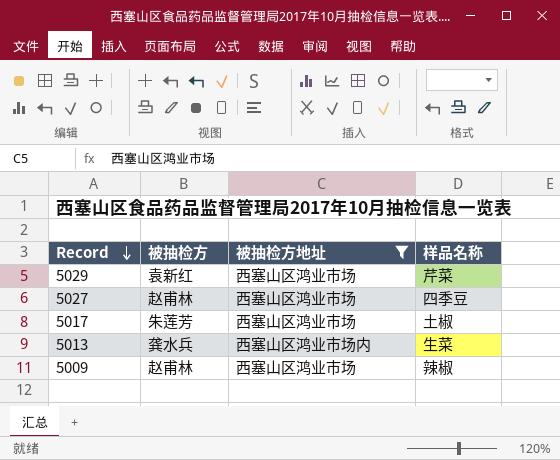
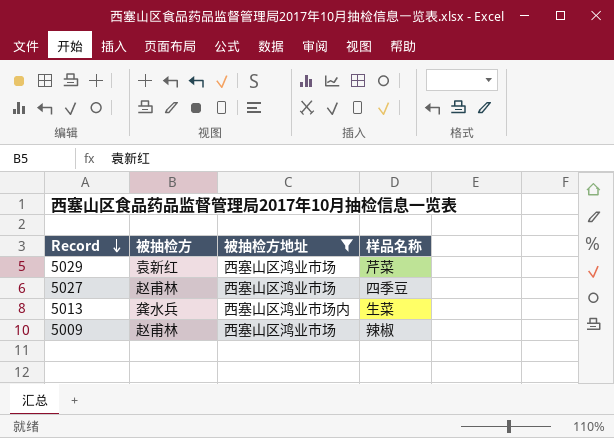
row 5017: 朱莲芳 | 西塞山区鸿业市场 | 土椒 -> none

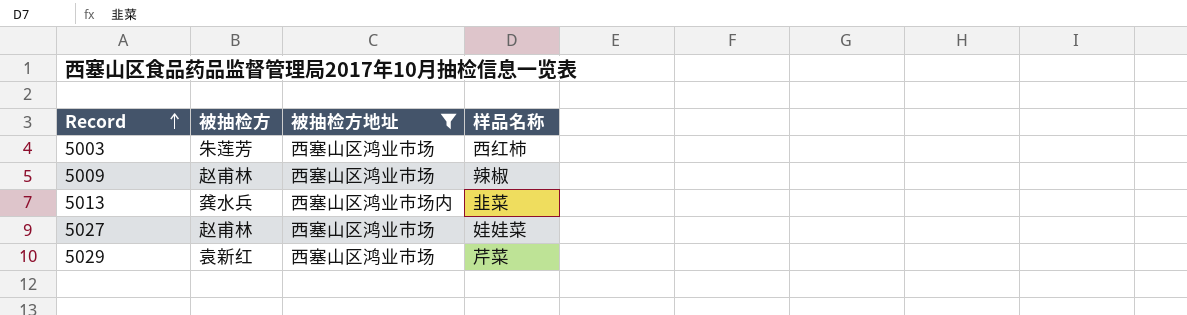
row order: Record descending -> Record ascending
row 5003: none -> 朱莲芳 | 西塞山区鸿业市场 | 西红柿
5013 | 样品名称: 生菜 -> 韭菜
5027 | 样品名称: 四季豆 -> 娃娃菜

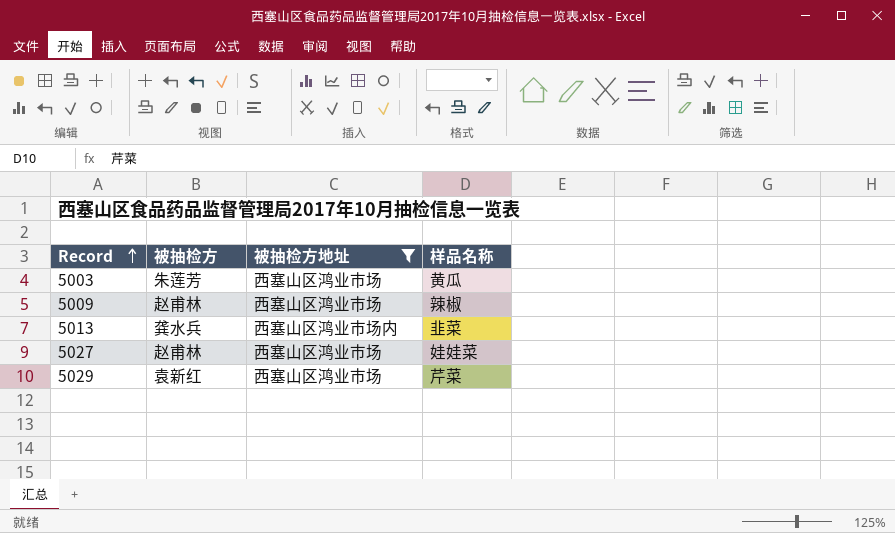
5003 | 样品名称: 西红柿 -> 黄瓜

